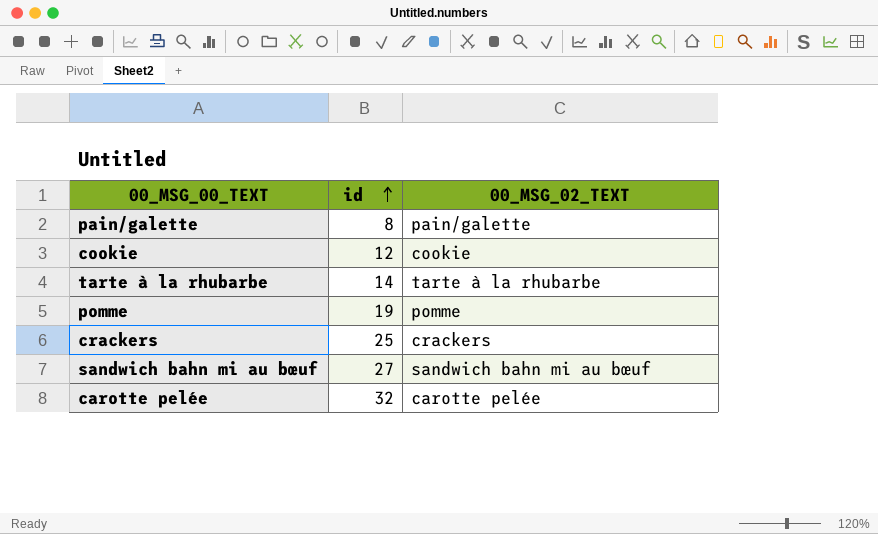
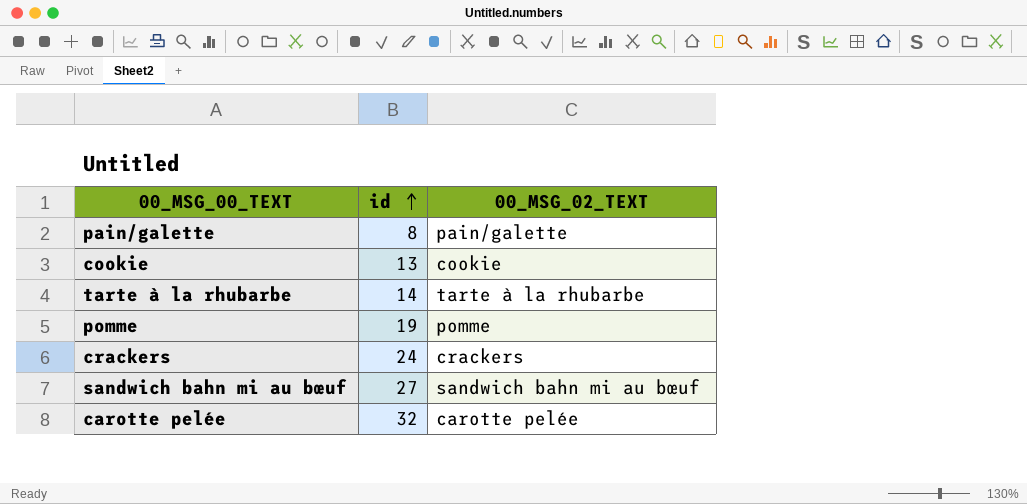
cookie | id: 12 -> 13
crackers | id: 25 -> 24

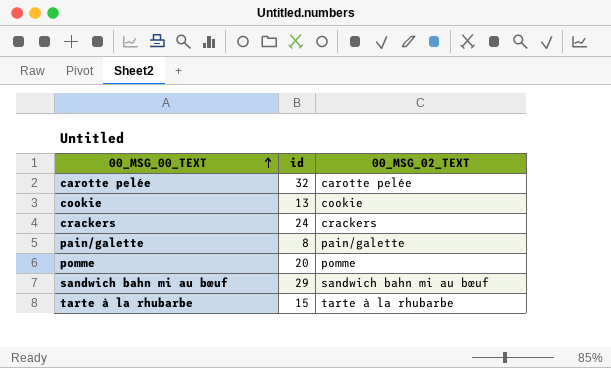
row order: id ascending -> 00_MSG_00_TEXT ascending
pomme | id: 19 -> 20
sandwich bahn mi au bœuf | id: 27 -> 29
tarte à la rhubarbe | id: 14 -> 15

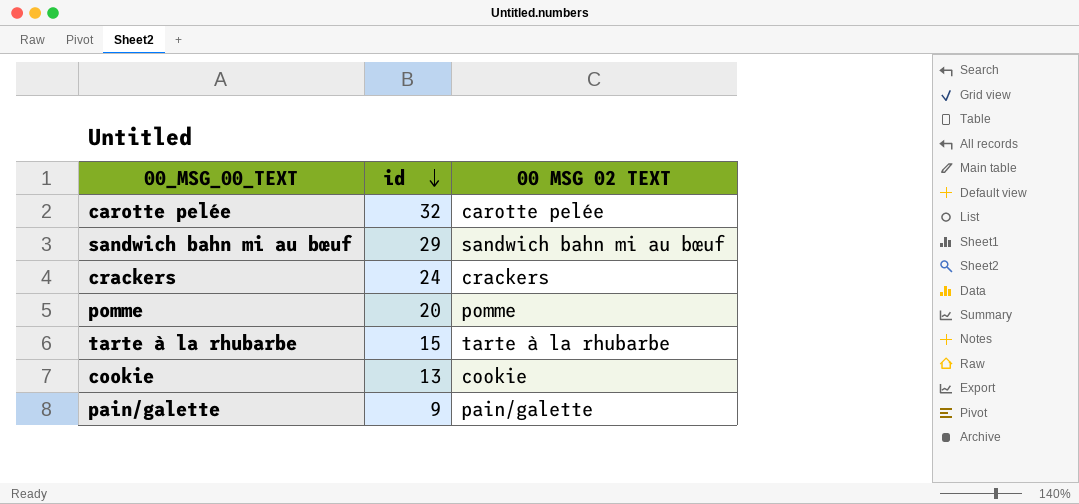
row order: 00_MSG_00_TEXT ascending -> id descending
column name: 00_MSG_02_TEXT -> 00 MSG 02 TEXT
pain/galette | id: 8 -> 9

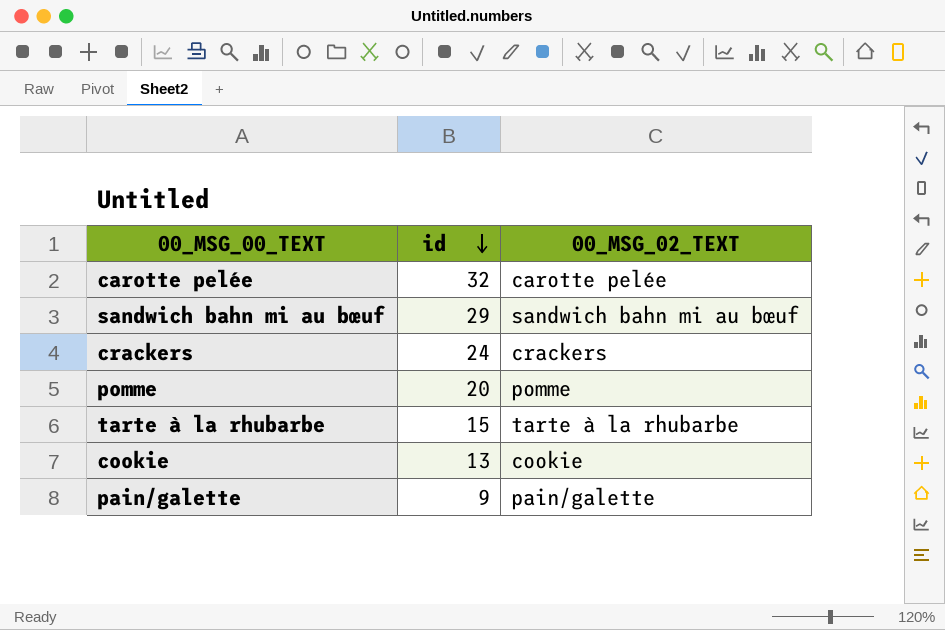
column name: 00 MSG 02 TEXT -> 00_MSG_02_TEXT

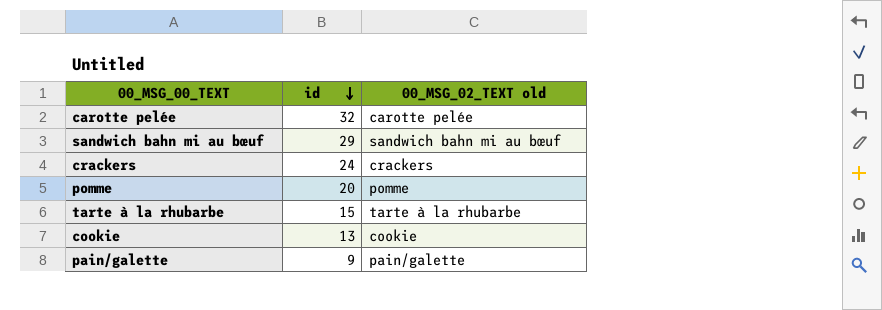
column name: 00_MSG_02_TEXT -> 00_MSG_02_TEXT old

